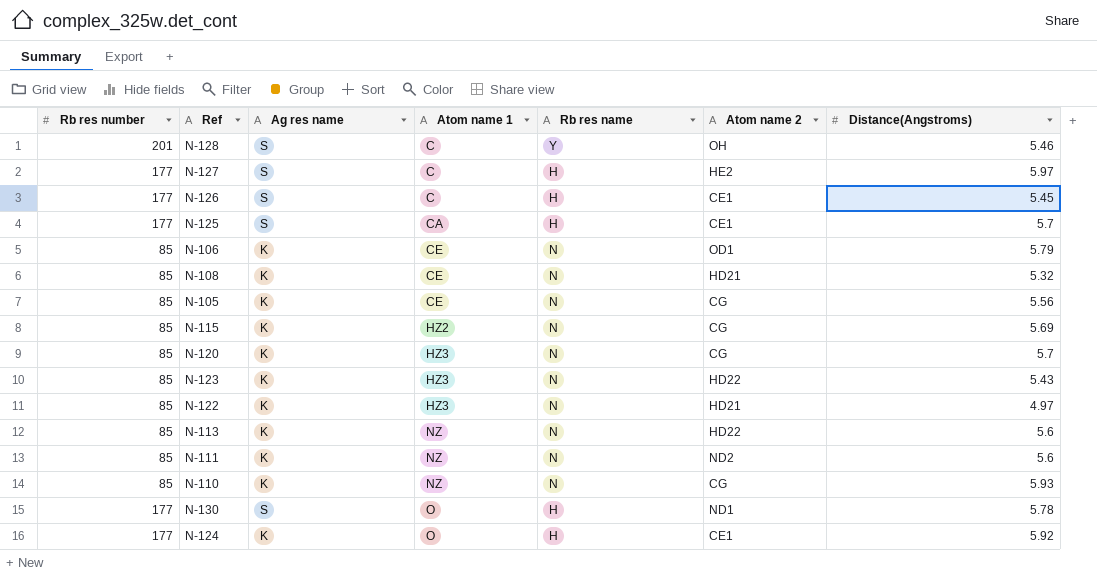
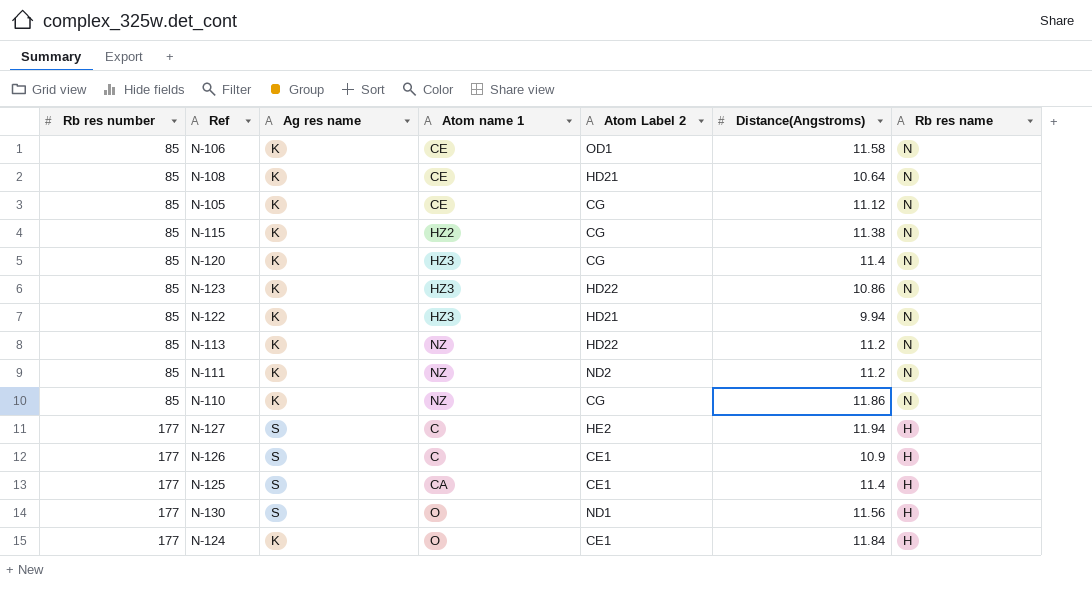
row order: Atom name 1 ascending -> Rb res number ascending
column name: Atom name 2 -> Atom Label 2
column Rb res name | position: 5 -> 7
row N-128: 201 | S | C | Y | OH | 5.46 -> none
N-106 | Distance(Angstroms): 5.79 -> 11.58
N-108 | Distance(Angstroms): 5.32 -> 10.64
N-105 | Distance(Angstroms): 5.56 -> 11.12
N-115 | Distance(Angstroms): 5.69 -> 11.38
N-120 | Distance(Angstroms): 5.7 -> 11.4
N-123 | Distance(Angstroms): 5.43 -> 10.86
N-122 | Distance(Angstroms): 4.97 -> 9.94
N-113 | Distance(Angstroms): 5.6 -> 11.2
N-111 | Distance(Angstroms): 5.6 -> 11.2
N-110 | Distance(Angstroms): 5.93 -> 11.86
N-127 | Distance(Angstroms): 5.97 -> 11.94
N-126 | Distance(Angstroms): 5.45 -> 10.9
N-125 | Distance(Angstroms): 5.7 -> 11.4
N-130 | Distance(Angstroms): 5.78 -> 11.56
N-124 | Distance(Angstroms): 5.92 -> 11.84

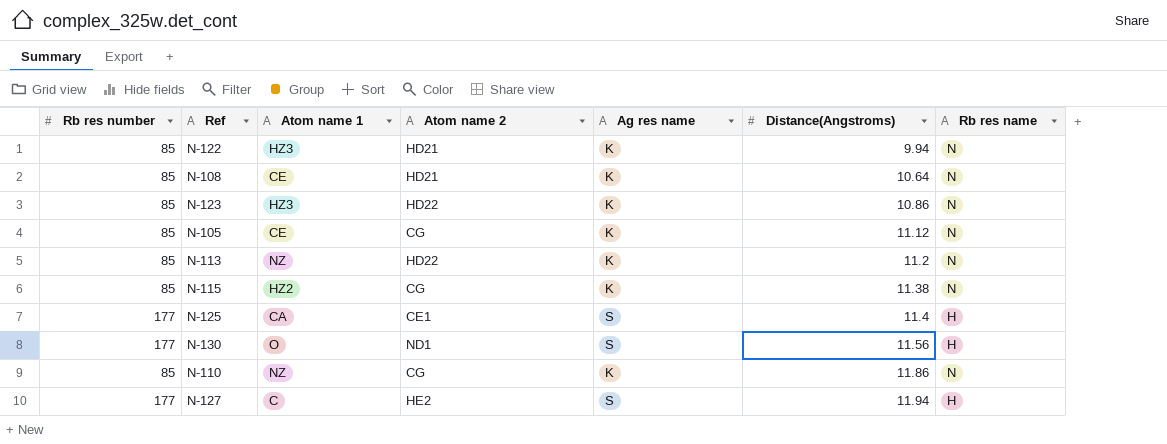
row order: Rb res number ascending -> Distance(Angstroms) ascending
column name: Atom Label 2 -> Atom name 2
column Ag res name | position: 3 -> 5
row N-106: 85 | K | CE | OD1 | 11.58 | N -> none
row N-120: 85 | K | HZ3 | CG | 11.4 | N -> none
row N-111: 85 | K | NZ | ND2 | 11.2 | N -> none
row N-126: 177 | S | C | CE1 | 10.9 | H -> none
row N-124: 177 | K | O | CE1 | 11.84 | H -> none

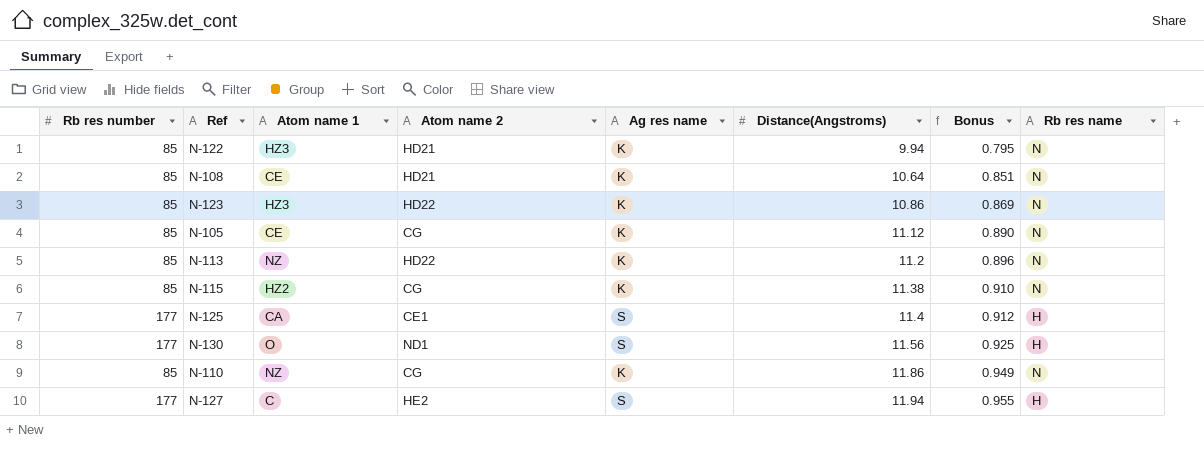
column Bonus | formula: none -> [Distance(Angstroms)] * 0.08

